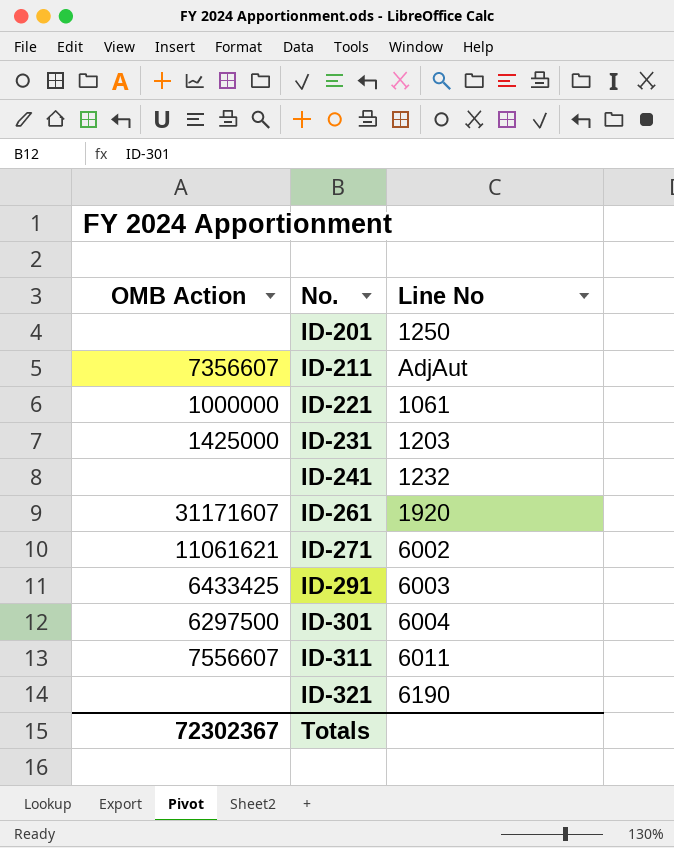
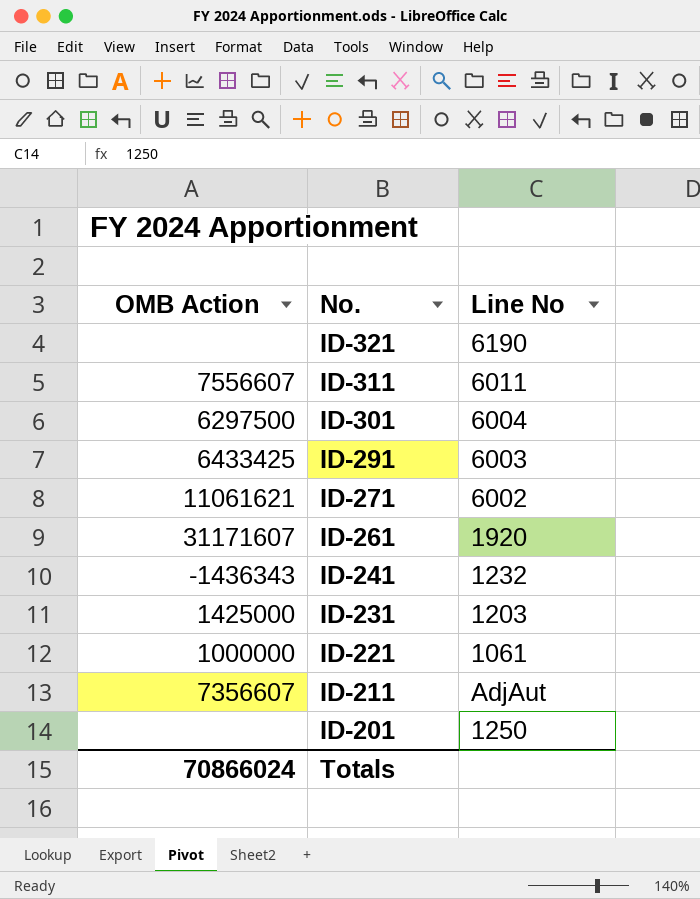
row order: No. ascending -> No. descending
ID-241 | OMB Action: none -> -1436343
Totals | OMB Action: 72302367 -> 70866024

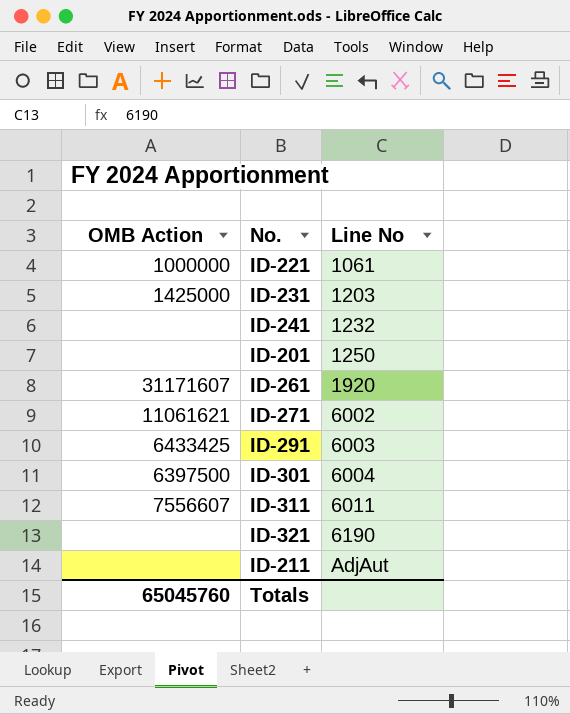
row order: No. descending -> Line No ascending
ID-241 | OMB Action: -1436343 -> none
ID-301 | OMB Action: 6297500 -> 6397500
ID-211 | OMB Action: 7356607 -> none
Totals | OMB Action: 70866024 -> 65045760

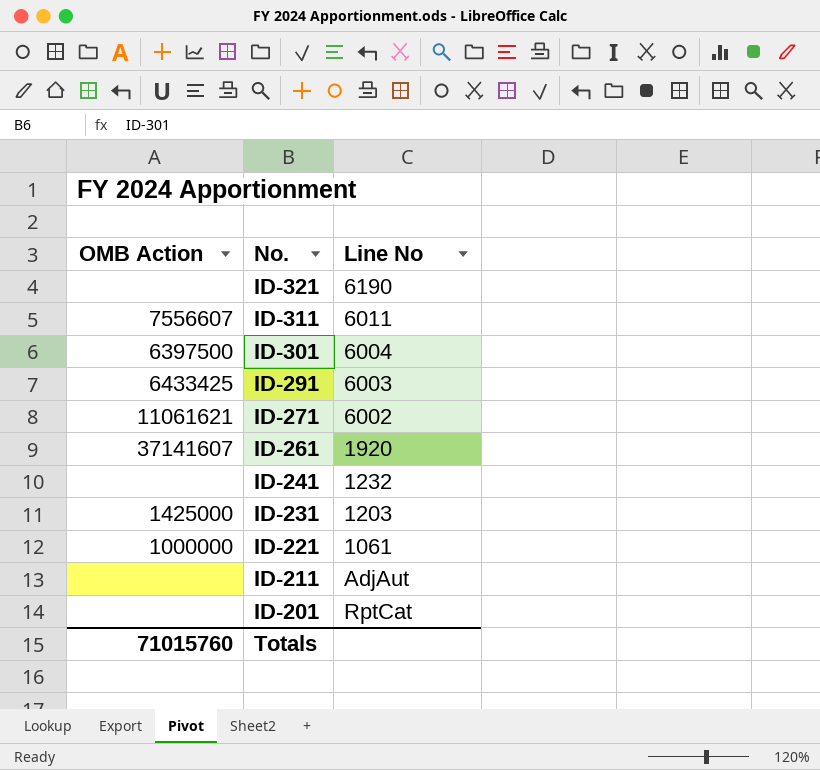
row order: Line No ascending -> No. descending
ID-261 | OMB Action: 31171607 -> 37141607
ID-201 | Line No: 1250 -> RptCat
Totals | OMB Action: 65045760 -> 71015760

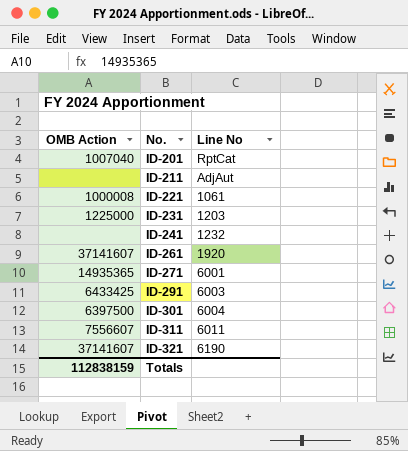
row order: No. descending -> No. ascending
ID-201 | OMB Action: none -> 1007040
ID-221 | OMB Action: 1000000 -> 1000008
ID-231 | OMB Action: 1425000 -> 1225000
ID-271 | OMB Action: 11061621 -> 14935365
ID-271 | Line No: 6002 -> 6001
ID-321 | OMB Action: none -> 37141607
Totals | OMB Action: 71015760 -> 112838159

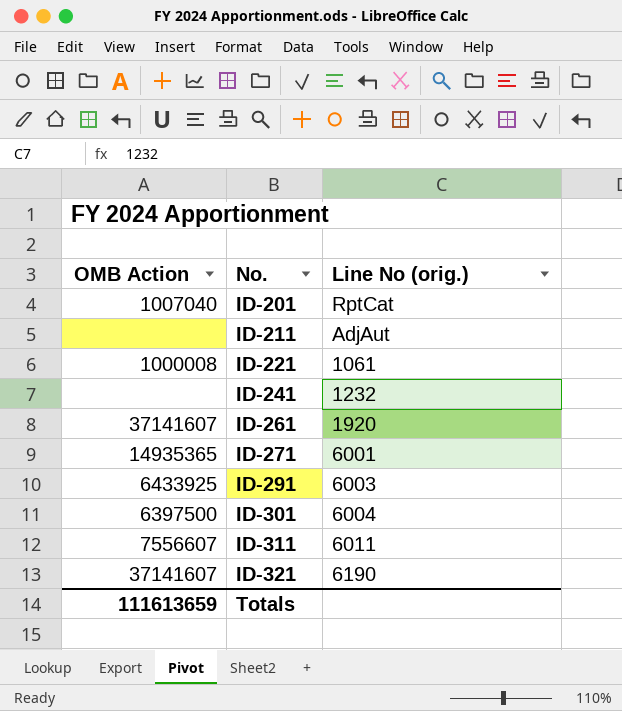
column name: Line No -> Line No (orig.)
row ID-231: 1225000 | 1203 -> none
ID-291 | OMB Action: 6433425 -> 6433925
Totals | OMB Action: 112838159 -> 111613659

